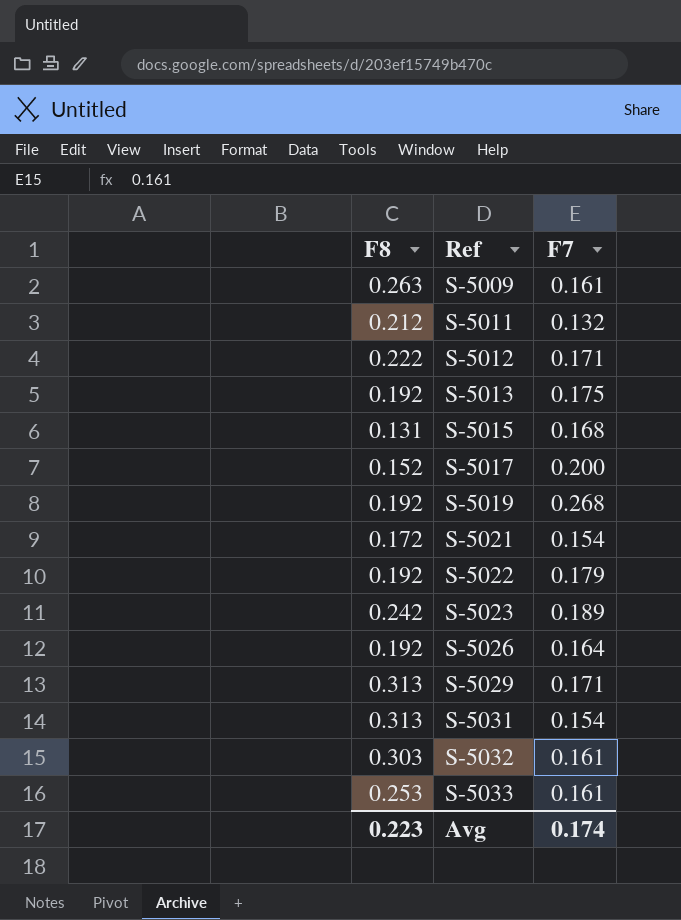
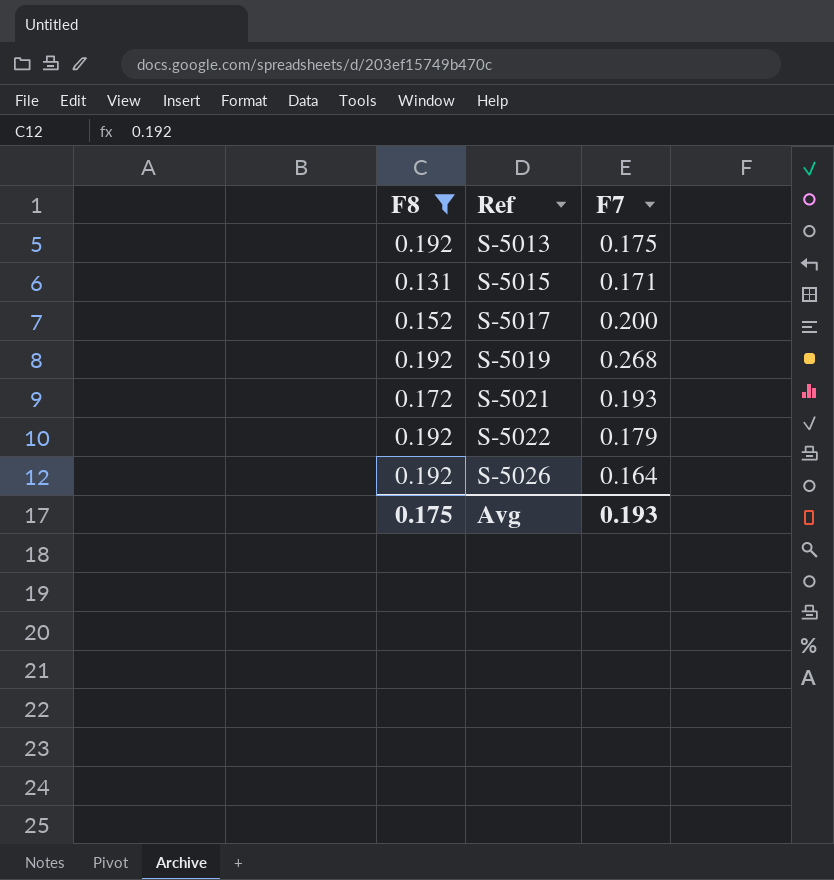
filter: none -> F8 <= 0.192
S-5015 | F7: 0.168 -> 0.171
S-5021 | F7: 0.154 -> 0.193
Avg | F8: 0.223 -> 0.175
Avg | F7: 0.174 -> 0.193

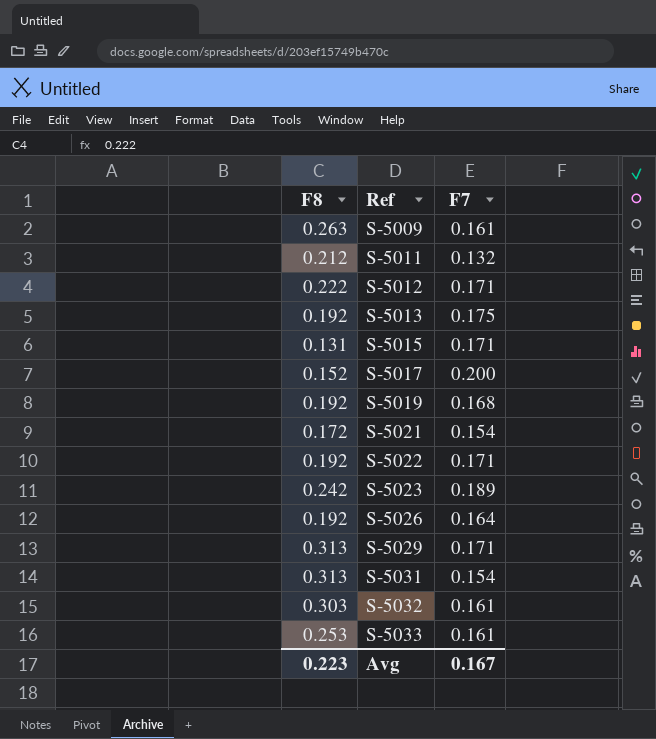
filter: F8 <= 0.192 -> none
S-5019 | F7: 0.268 -> 0.168
S-5021 | F7: 0.193 -> 0.154
S-5022 | F7: 0.179 -> 0.171
Avg | F8: 0.175 -> 0.223
Avg | F7: 0.193 -> 0.167

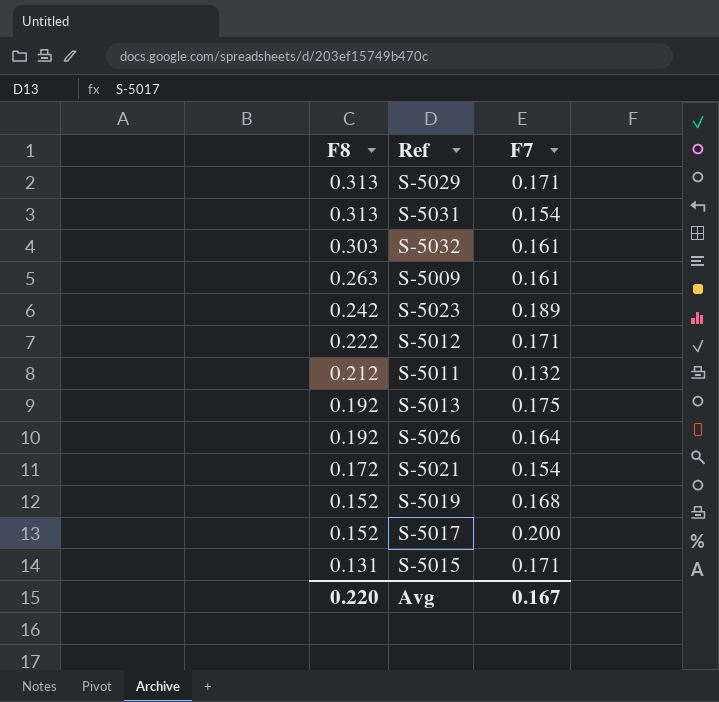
row order: Ref ascending -> F8 descending
row S-5022: 0.192 | 0.171 -> none
row S-5033: 0.253 | 0.161 -> none
S-5019 | F8: 0.192 -> 0.152
Avg | F8: 0.223 -> 0.220

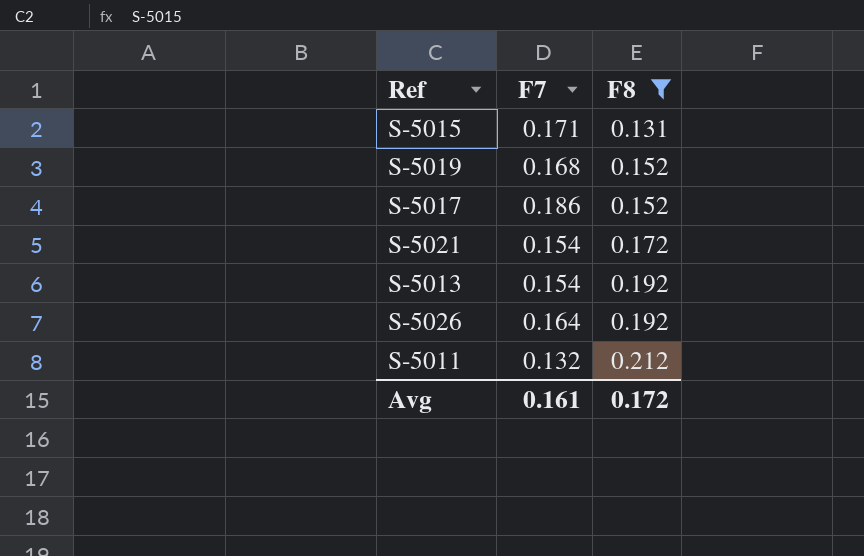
filter: none -> F8 <= 0.212
row order: F8 descending -> F8 ascending
column F8 | position: 1 -> 3
S-5017 | F7: 0.200 -> 0.186
S-5013 | F7: 0.175 -> 0.154
Avg | F7: 0.167 -> 0.161
Avg | F8: 0.220 -> 0.172

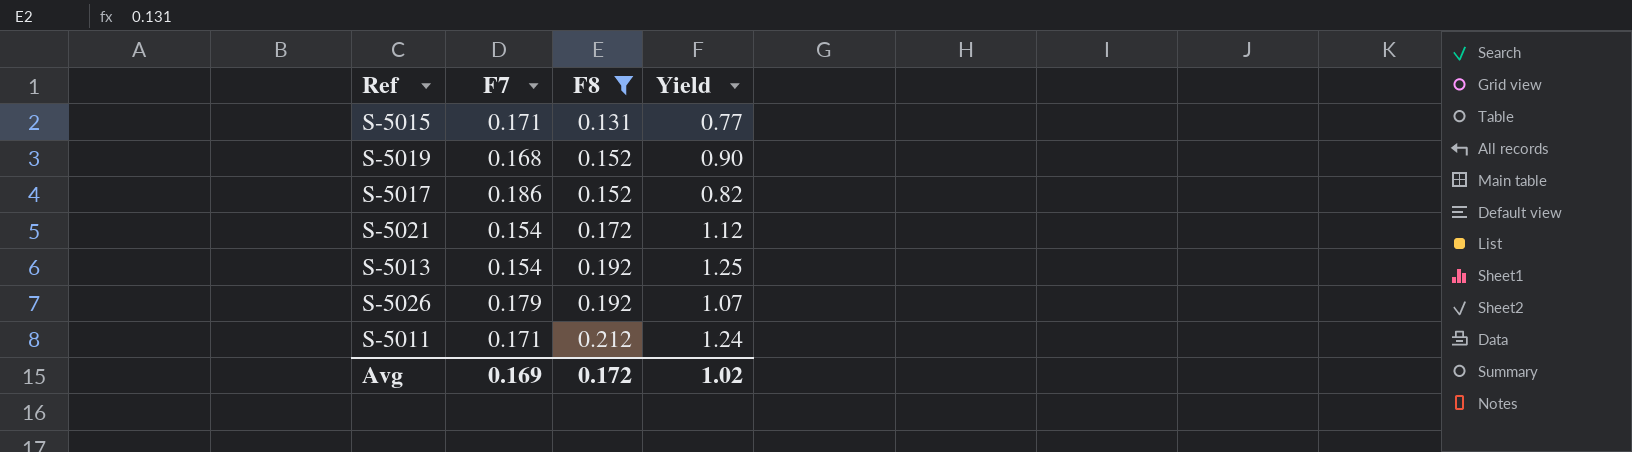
column Yield | formula: none -> [F8] / [F7]
S-5026 | F7: 0.164 -> 0.179
S-5011 | F7: 0.132 -> 0.171
Avg | F7: 0.161 -> 0.169

